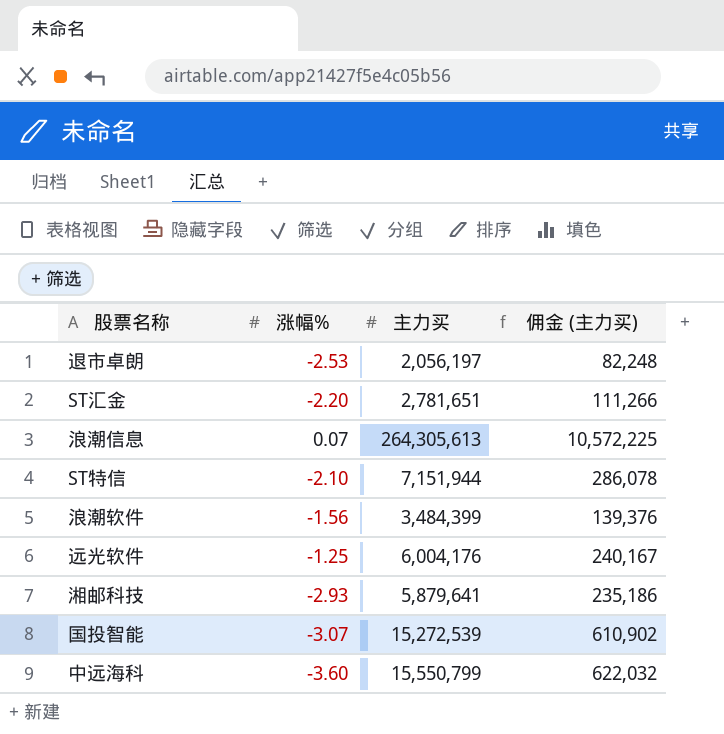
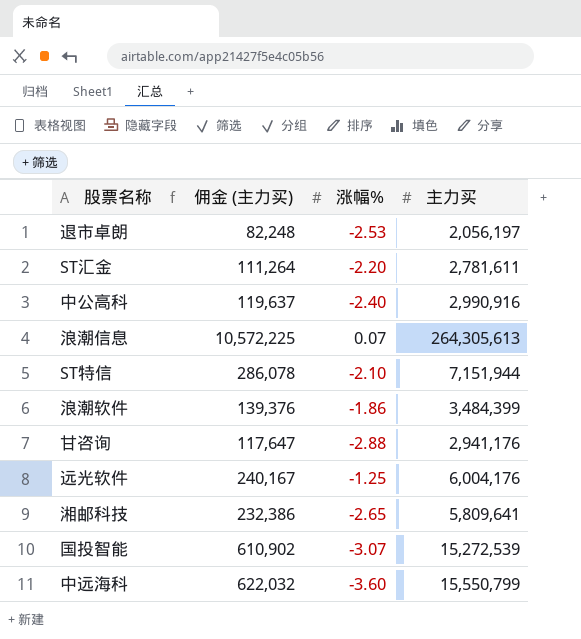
column 佣金 (主力买) | position: 4 -> 2
ST汇金 | 佣金 (主力买): 111,266 -> 111,264
ST汇金 | 主力买: 2,781,651 -> 2,781,611
row 中公高科: none -> 119,637 | -2.40 | 2,990,916
浪潮软件 | 涨幅%: -1.56 -> -1.86
row 甘咨询: none -> 117,647 | -2.88 | 2,941,176
湘邮科技 | 佣金 (主力买): 235,186 -> 232,386
湘邮科技 | 涨幅%: -2.93 -> -2.65
湘邮科技 | 主力买: 5,879,641 -> 5,809,641

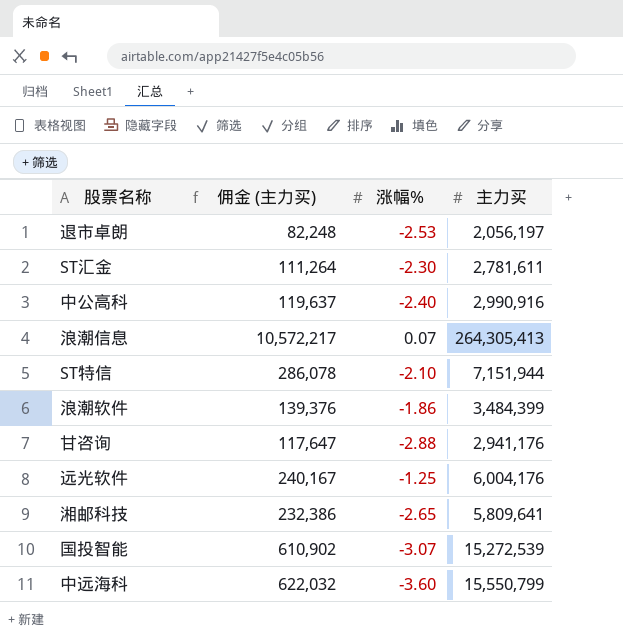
ST汇金 | 涨幅%: -2.20 -> -2.30
浪潮信息 | 佣金 (主力买): 10,572,225 -> 10,572,217
浪潮信息 | 主力买: 264,305,613 -> 264,305,413

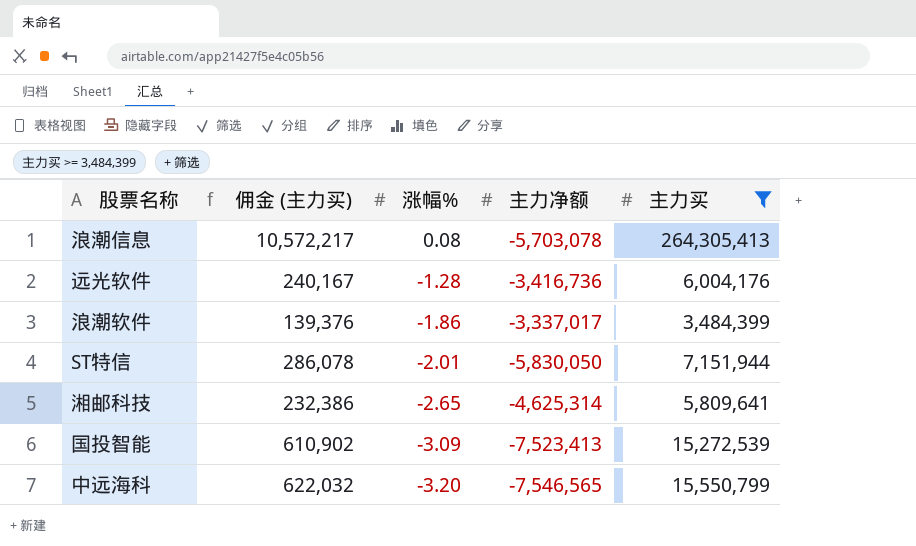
filter: none -> 主力买 >= 3,484,399
row order: none -> 涨幅% descending
column 主力净额 | position: none -> 4
浪潮信息 | 涨幅%: 0.07 -> 0.08
远光软件 | 涨幅%: -1.25 -> -1.28
ST特信 | 涨幅%: -2.10 -> -2.01
国投智能 | 涨幅%: -3.07 -> -3.09
中远海科 | 涨幅%: -3.60 -> -3.20

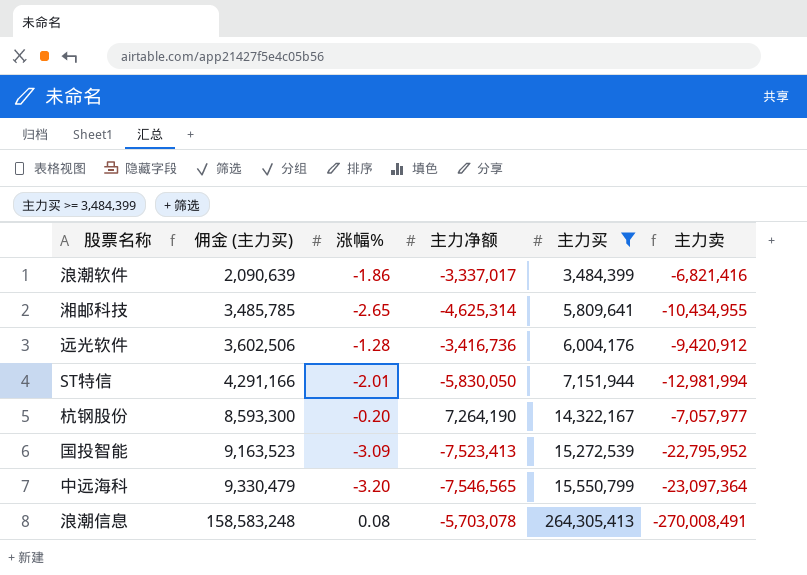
row order: 涨幅% descending -> 佣金 (主力买) ascending
column 佣金 (主力买) | formula: [主力买] * 0.04 -> [主力买] * 0.6
column 主力卖 | formula: none -> [主力净额] - [主力买]
row 杭钢股份: none -> 8,593,300 | -0.20 | 7,264,190 | 14,322,167 | -7,057,977

